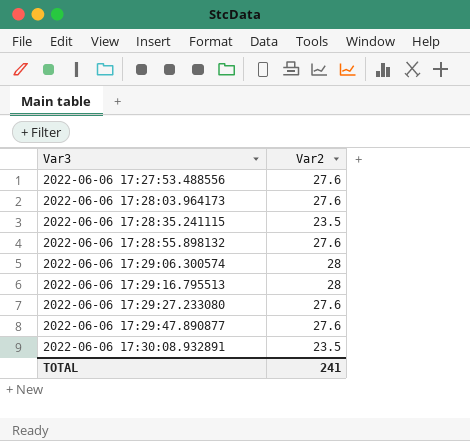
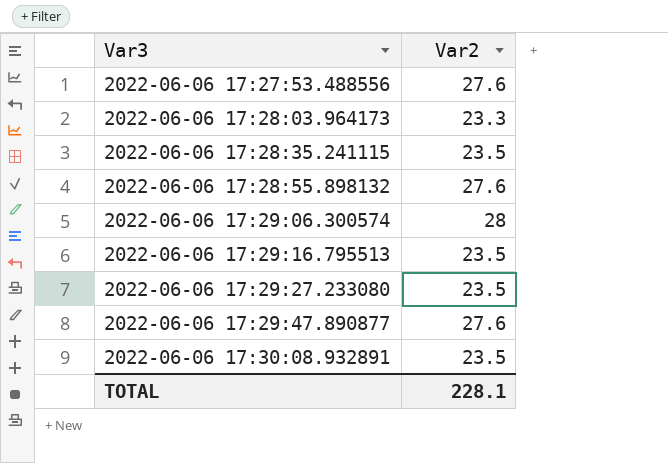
2022-06-06 17:28:03.964173 | Var2: 27.6 -> 23.3
2022-06-06 17:29:16.795513 | Var2: 28 -> 23.5
2022-06-06 17:29:27.233080 | Var2: 27.6 -> 23.5
TOTAL | Var2: 241 -> 228.1

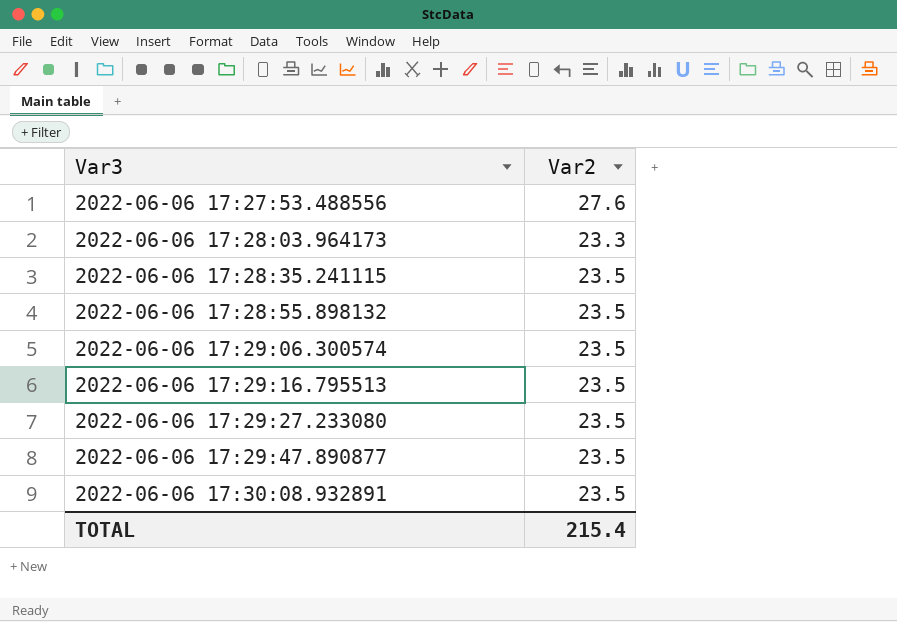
2022-06-06 17:28:55.898132 | Var2: 27.6 -> 23.5
2022-06-06 17:29:06.300574 | Var2: 28 -> 23.5
2022-06-06 17:29:47.890877 | Var2: 27.6 -> 23.5
TOTAL | Var2: 228.1 -> 215.4

